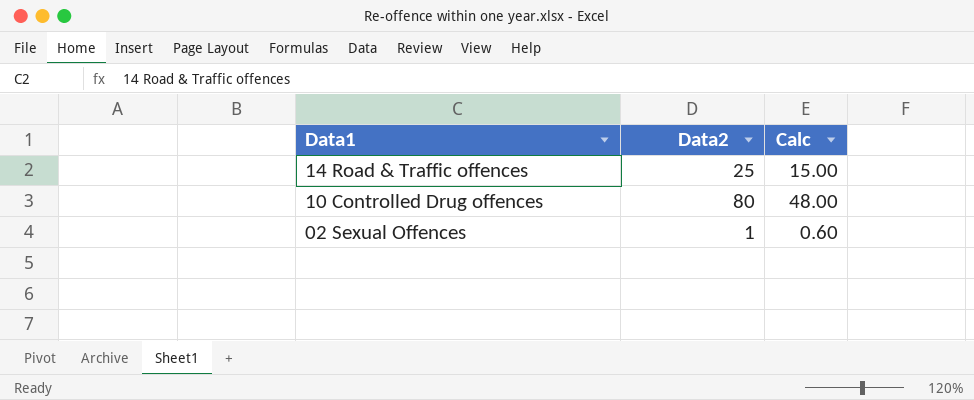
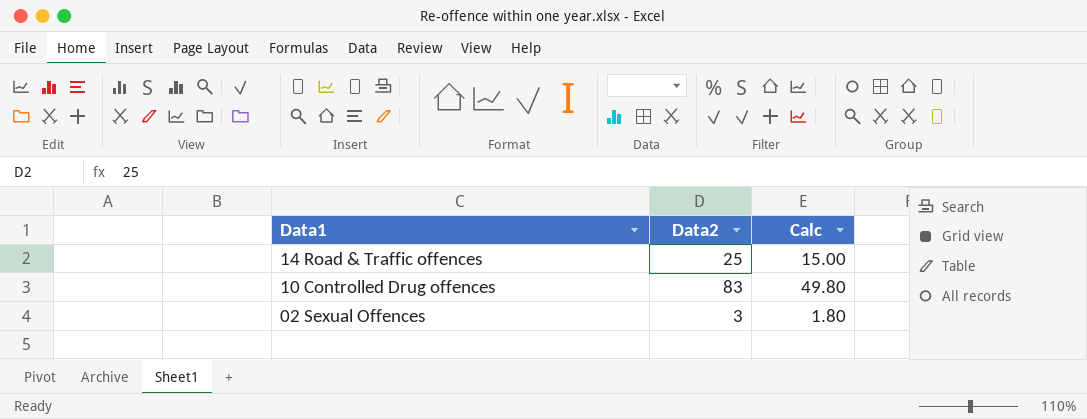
10 Controlled Drug offences | Data2: 80 -> 83
10 Controlled Drug offences | Calc: 48.00 -> 49.80
02 Sexual Offences | Data2: 1 -> 3
02 Sexual Offences | Calc: 0.60 -> 1.80

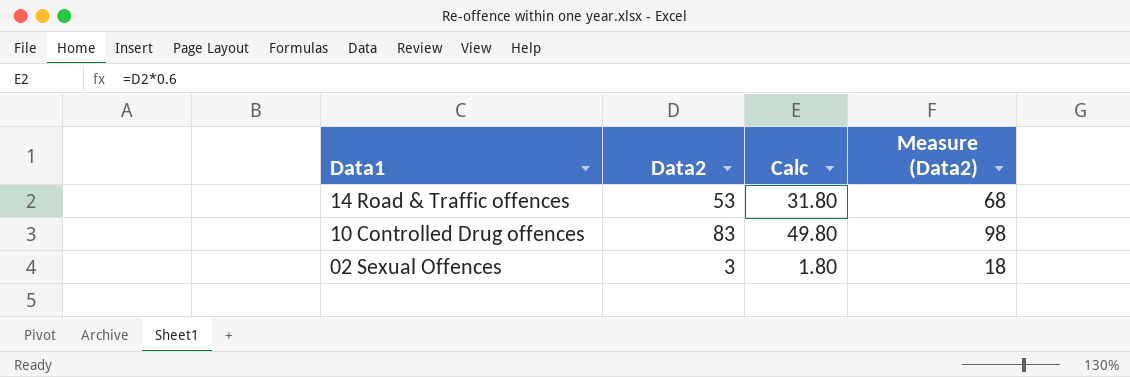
column Measure (Data2) | formula: none -> [Data2] + 15
14 Road & Traffic offences | Data2: 25 -> 53
14 Road & Traffic offences | Calc: 15.00 -> 31.80

